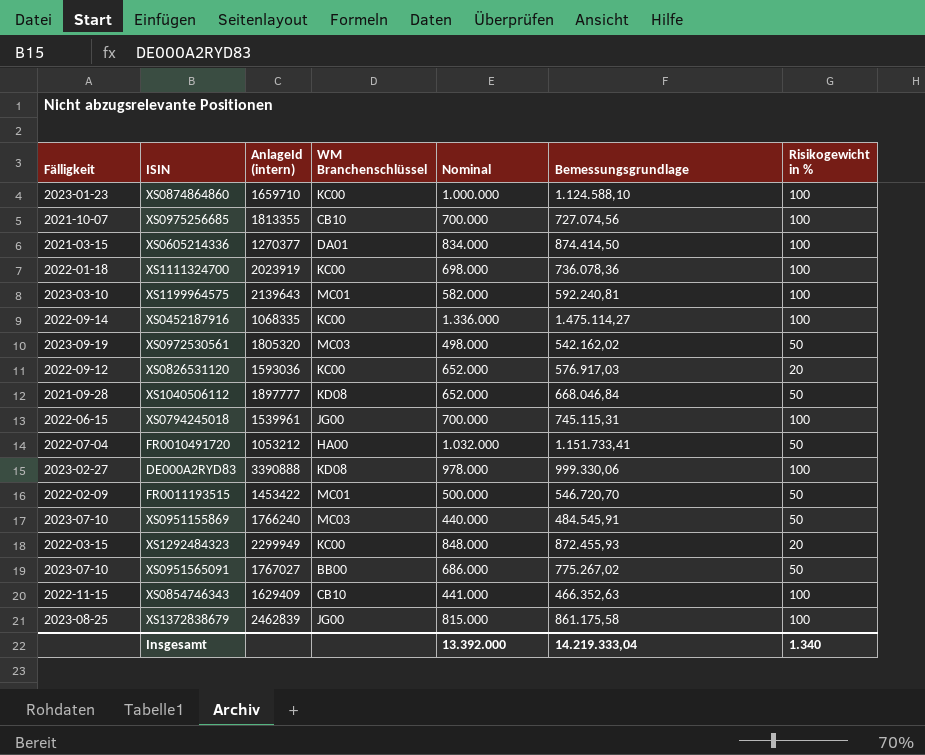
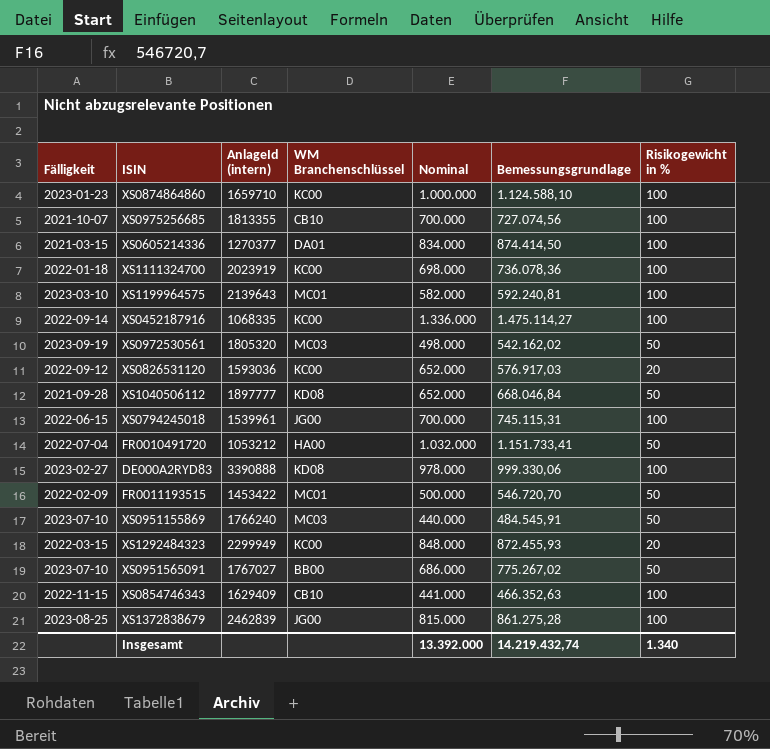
XS1372838679 | Bemessungsgrundlage: 861.175,58 -> 861.275,28
Insgesamt | Bemessungsgrundlage: 14.219.333,04 -> 14.219.432,74

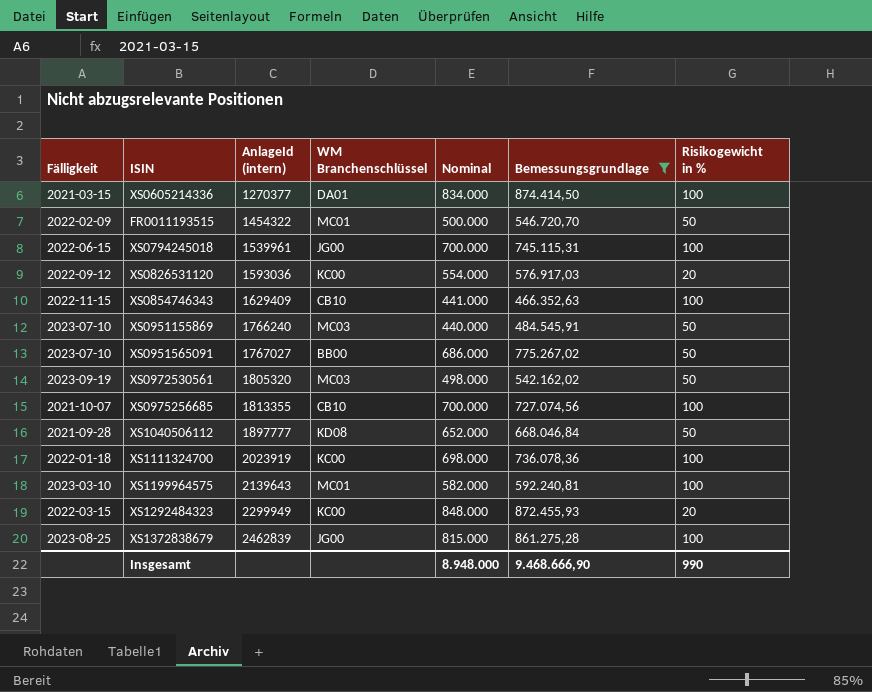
filter: none -> Bemessungsgrundlage <= 874.414,50
row order: none -> AnlageId (intern) ascending
FR0011193515 | AnlageId (intern): 1453422 -> 1454322
XS0826531120 | Nominal: 652.000 -> 554.000
Insgesamt | Nominal: 13.392.000 -> 8.948.000
Insgesamt | Bemessungsgrundlage: 14.219.432,74 -> 9.468.666,90
Insgesamt | Risikogewicht in %: 1.340 -> 990

